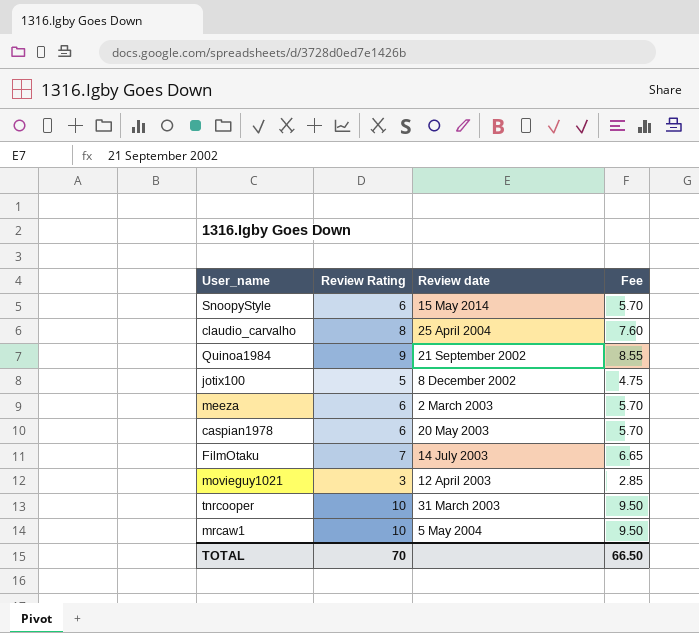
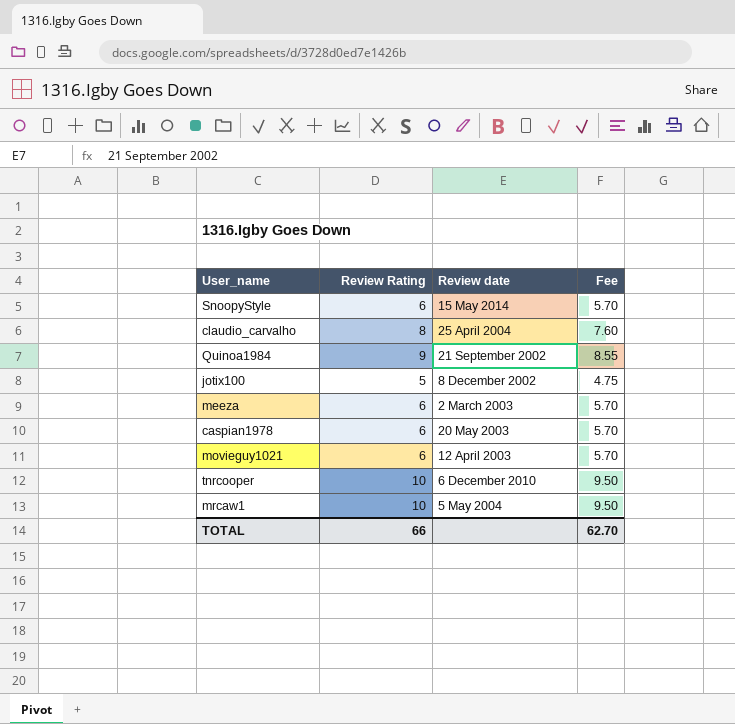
row FilmOtaku: 7 | 14 July 2003 | 6.65 -> none
movieguy1021 | Review Rating: 3 -> 6
movieguy1021 | Fee: 2.85 -> 5.70
tnrcooper | Review date: 31 March 2003 -> 6 December 2010
TOTAL | Review Rating: 70 -> 66
TOTAL | Fee: 66.50 -> 62.70

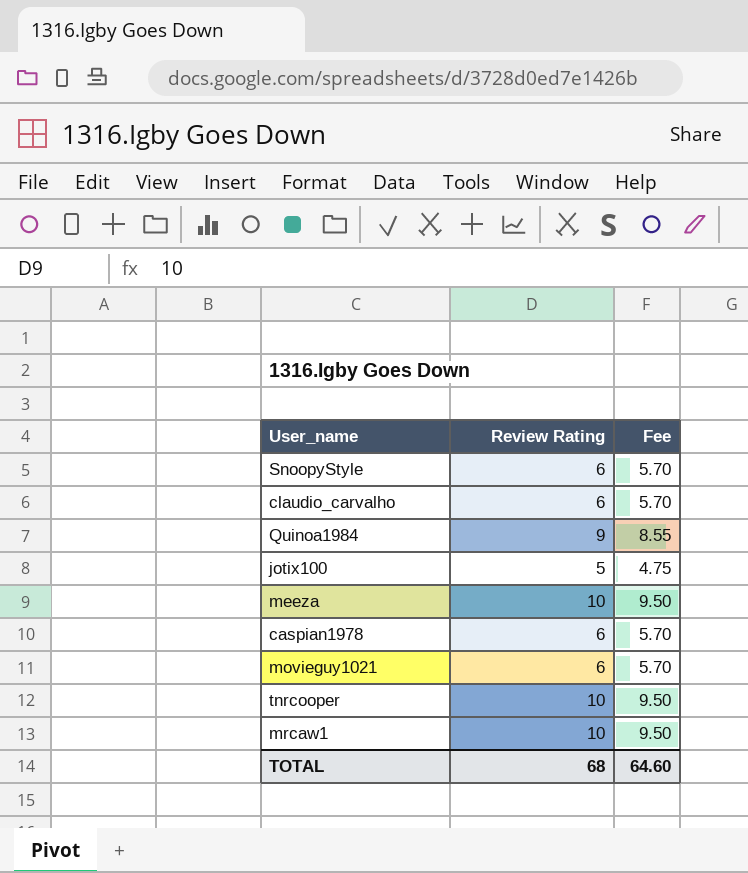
column Review date | position: 3 -> none
claudio_carvalho | Review Rating: 8 -> 6
claudio_carvalho | Fee: 7.60 -> 5.70
meeza | Review Rating: 6 -> 10
meeza | Fee: 5.70 -> 9.50
TOTAL | Review Rating: 66 -> 68
TOTAL | Fee: 62.70 -> 64.60

